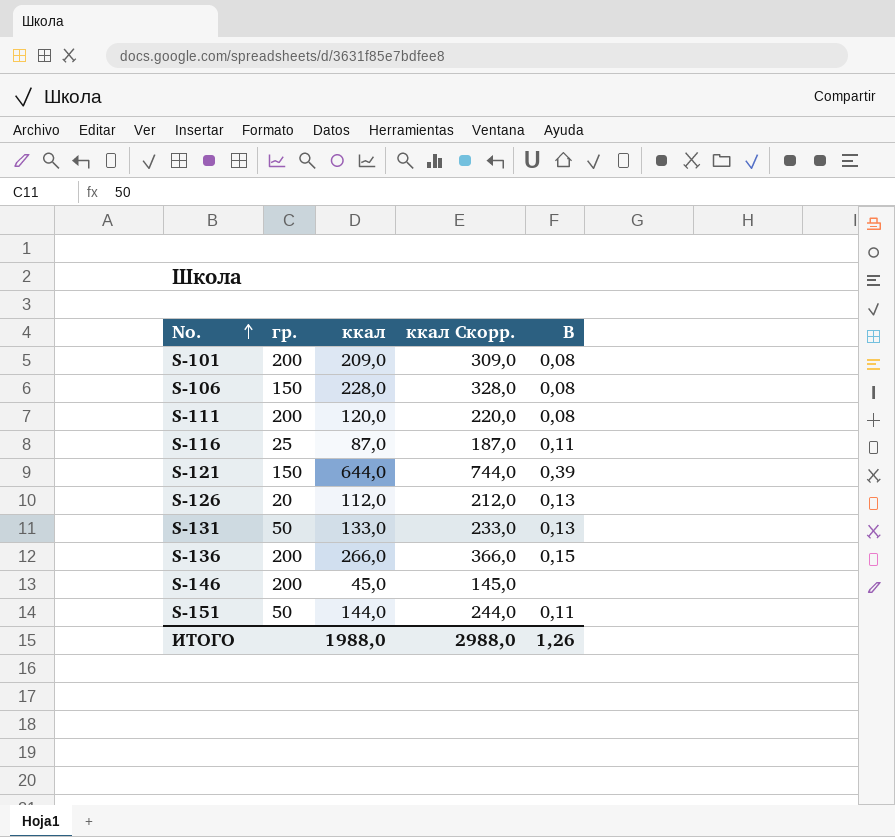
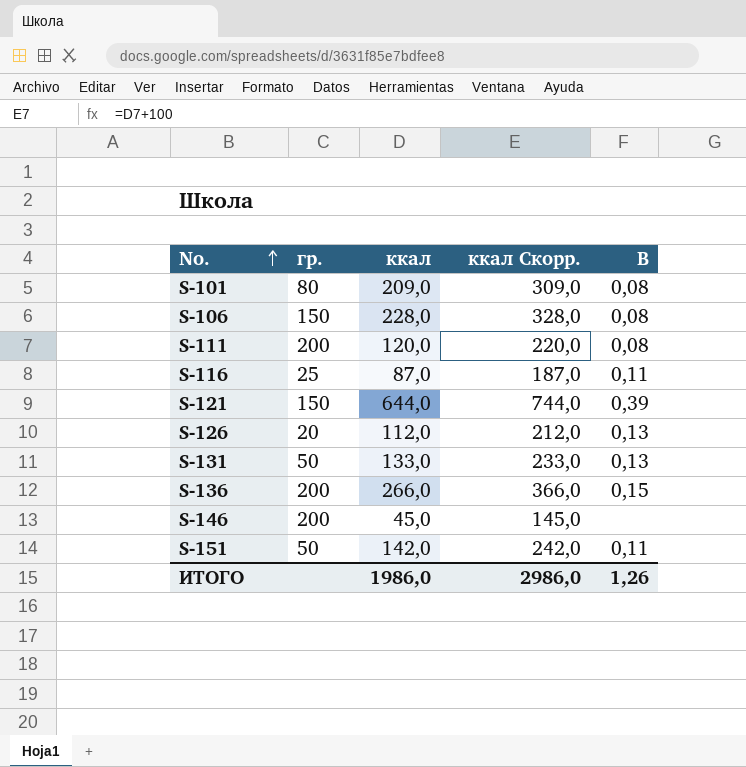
S-101 | гр.: 200 -> 80
S-151 | ккал: 144,0 -> 142,0
S-151 | ккал Скорр.: 244,0 -> 242,0
ИТОГО | ккал: 1988,0 -> 1986,0
ИТОГО | ккал Скорр.: 2988,0 -> 2986,0

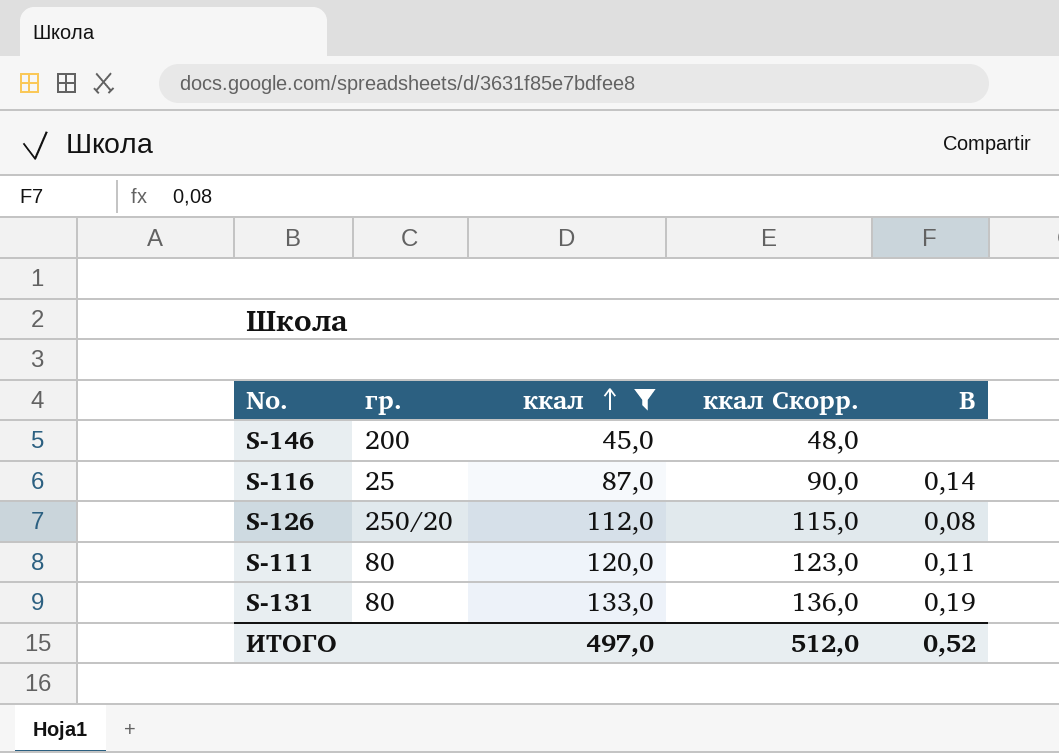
filter: none -> ккал <= 133,0
row order: No. ascending -> ккал ascending
column ккал Скорр. | formula: [ккал] + 100 -> [ккал] + 3
S-116 | В: 0,11 -> 0,14
S-126 | гр.: 20 -> 250/20
S-126 | В: 0,13 -> 0,08
S-111 | гр.: 200 -> 80
S-111 | В: 0,08 -> 0,11
S-131 | гр.: 50 -> 80
S-131 | В: 0,13 -> 0,19
ИТОГО | ккал: 1986,0 -> 497,0
ИТОГО | ккал Скорр.: 2986,0 -> 512,0
ИТОГО | В: 1,26 -> 0,52

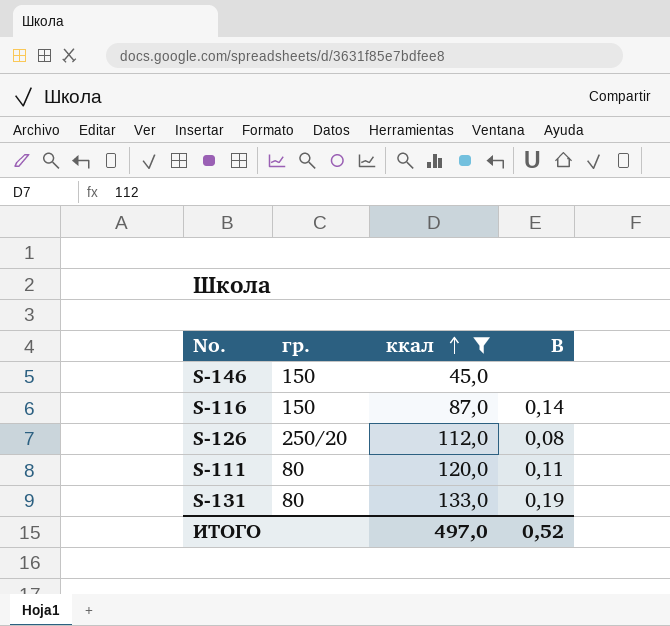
column ккал Скорр. | formula: [ккал] + 3 -> none
S-146 | гр.: 200 -> 150
S-116 | гр.: 25 -> 150

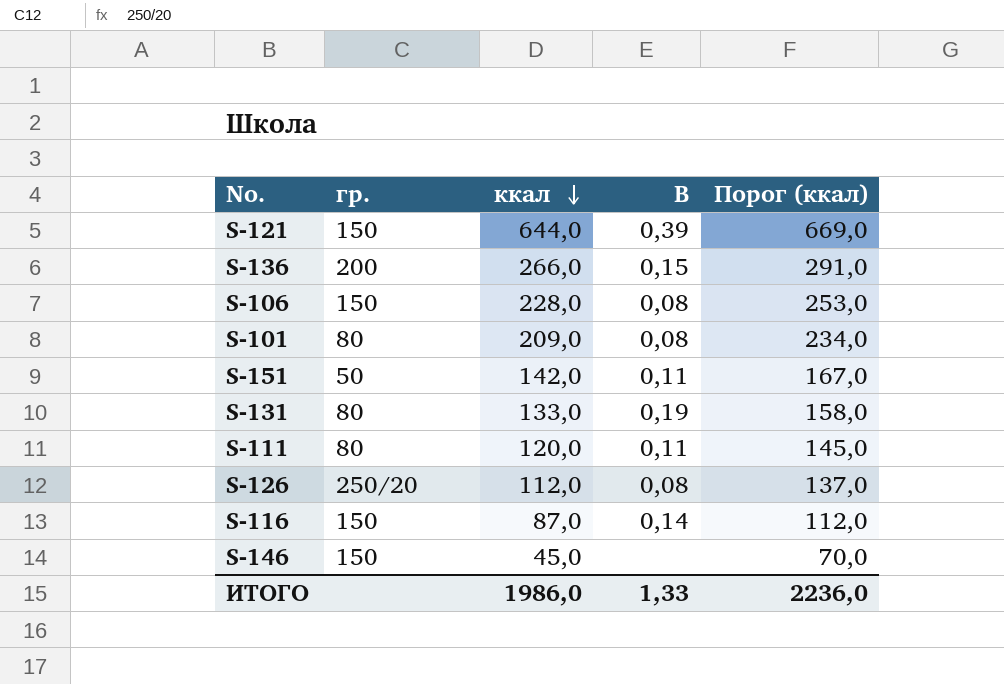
filter: ккал <= 133,0 -> none
row order: ккал ascending -> ккал descending
column Порог (ккал) | formula: none -> [ккал] + 25
ИТОГО | ккал: 497,0 -> 1986,0
ИТОГО | В: 0,52 -> 1,33

